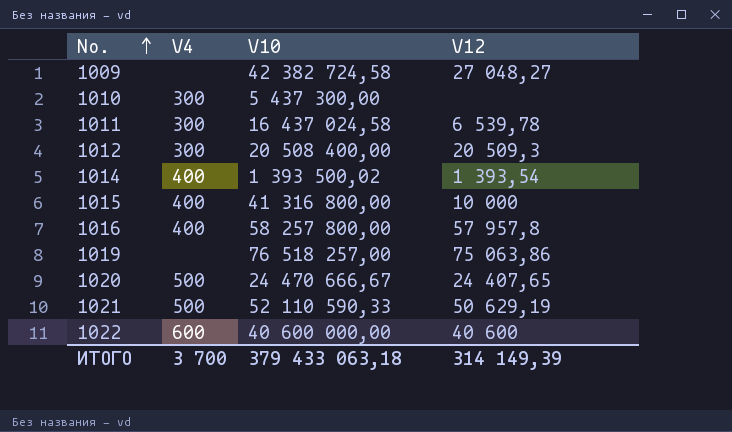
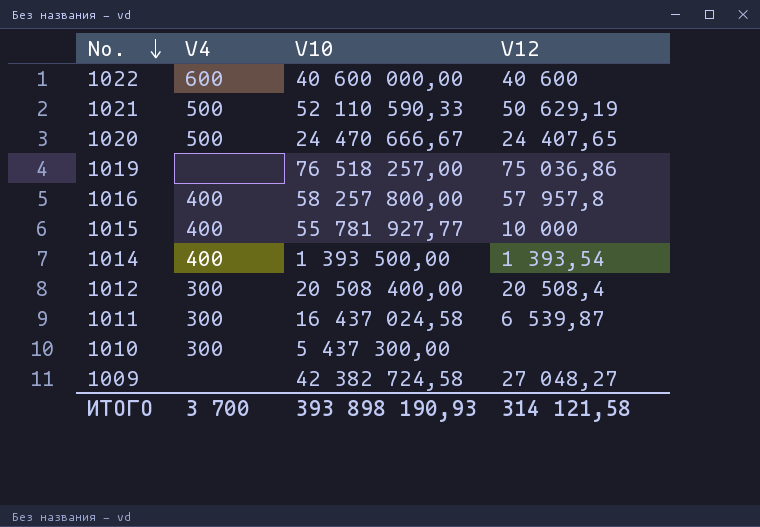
row order: No. ascending -> No. descending
1019 | V12: 75 063,86 -> 75 036,86
1015 | V10: 41 316 800,00 -> 55 781 927,77
1014 | V10: 1 393 500,02 -> 1 393 500,00
1012 | V12: 20 509,3 -> 20 508,4
1011 | V12: 6 539,78 -> 6 539,87
ИТОГО | V10: 379 433 063,18 -> 393 898 190,93
ИТОГО | V12: 314 149,39 -> 314 121,58

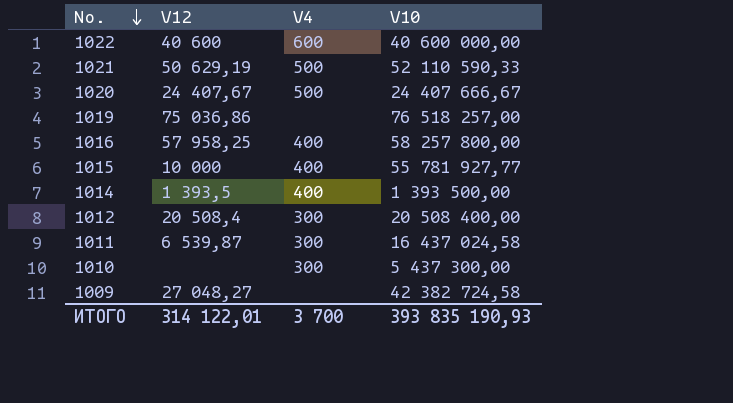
column V12 | position: 4 -> 2
1020 | V12: 24 407,65 -> 24 407,67
1020 | V10: 24 470 666,67 -> 24 407 666,67
1016 | V12: 57 957,8 -> 57 958,25
1014 | V12: 1 393,54 -> 1 393,5
ИТОГО | V12: 314 121,58 -> 314 122,01
ИТОГО | V10: 393 898 190,93 -> 393 835 190,93

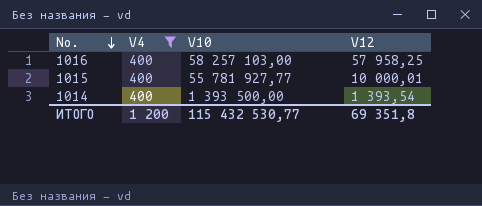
filter: none -> V4 = 400
column V12 | position: 2 -> 4
1016 | V10: 58 257 800,00 -> 58 257 103,00
1015 | V12: 10 000 -> 10 000,01
1014 | V12: 1 393,5 -> 1 393,54
ИТОГО | V4: 3 700 -> 1 200
ИТОГО | V10: 393 835 190,93 -> 115 432 530,77
ИТОГО | V12: 314 122,01 -> 69 351,8

